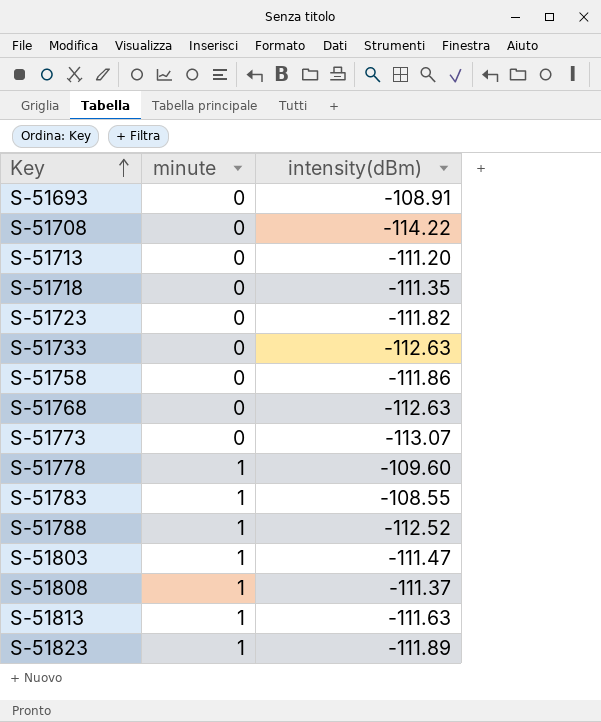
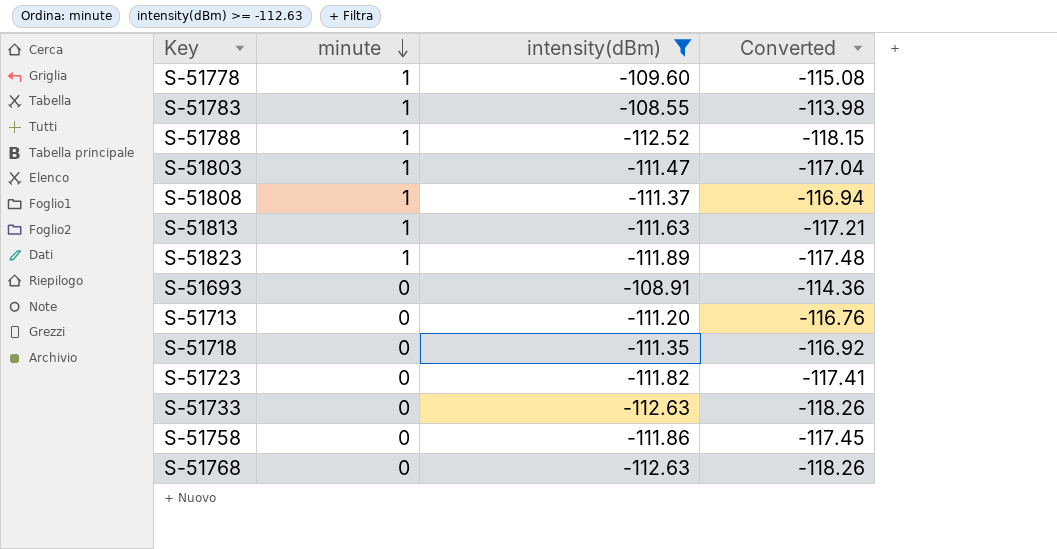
filter: none -> intensity(dBm) >= -112.63
row order: Key ascending -> minute descending
column Converted | formula: none -> [intensity(dBm)] * 1.05

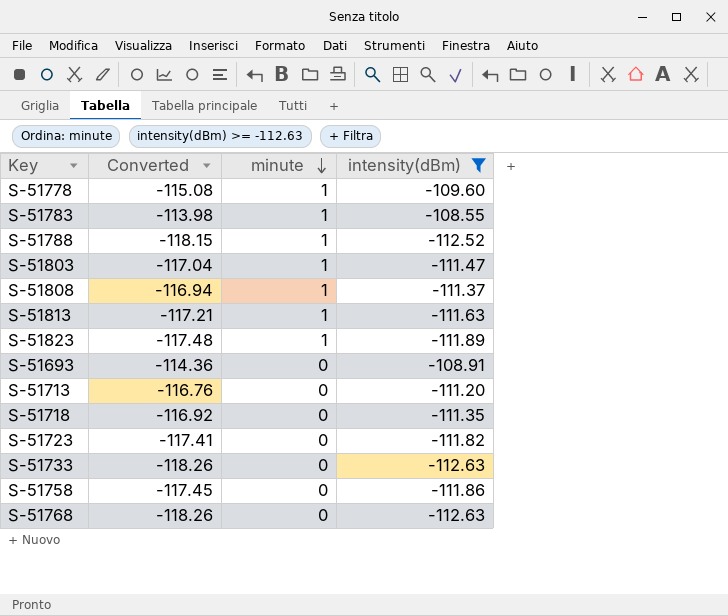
column Converted | position: 4 -> 2

